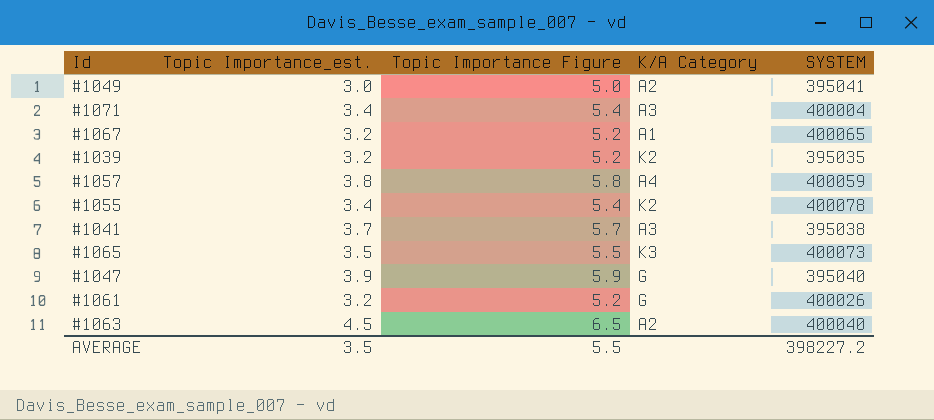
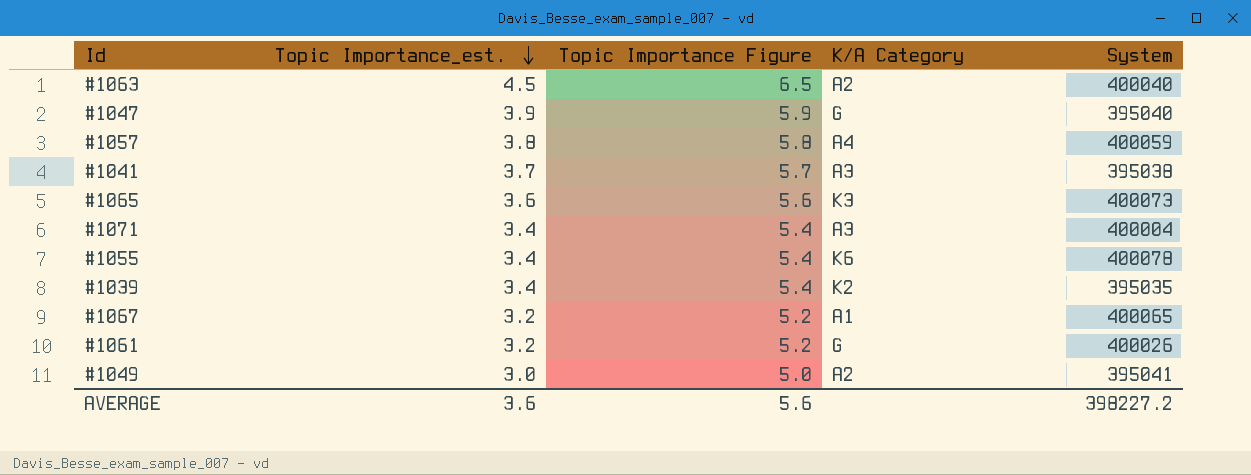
row order: none -> Topic Importance_est. descending
column name: SYSTEM -> System
#1065 | Topic Importance_est.: 3.5 -> 3.6
#1065 | Topic Importance Figure: 5.5 -> 5.6
#1055 | K/A Category: K2 -> K6
#1039 | Topic Importance_est.: 3.2 -> 3.4
#1039 | Topic Importance Figure: 5.2 -> 5.4
AVERAGE | Topic Importance_est.: 3.5 -> 3.6
AVERAGE | Topic Importance Figure: 5.5 -> 5.6

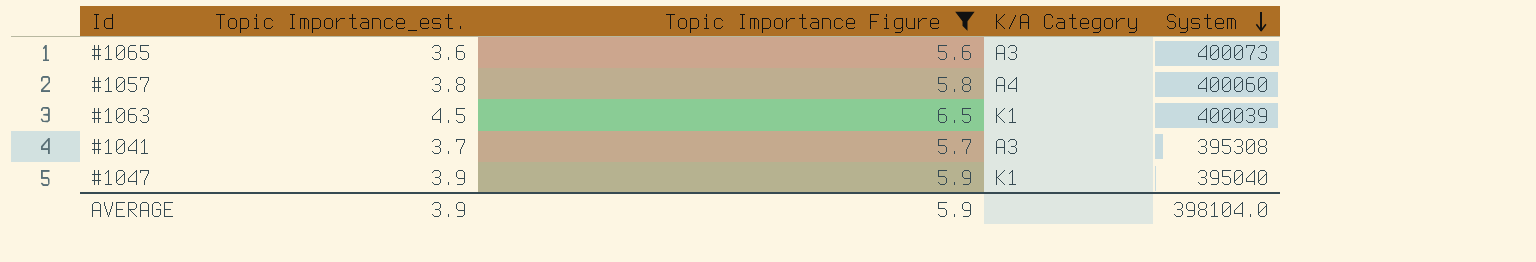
filter: none -> Topic Importance Figure >= 5.6
row order: Topic Importance_est. descending -> System descending
#1065 | K/A Category: K3 -> A3
#1057 | System: 400059 -> 400060
#1063 | K/A Category: A2 -> K1
#1063 | System: 400040 -> 400039
#1041 | System: 395038 -> 395308
#1047 | K/A Category: G -> K1
AVERAGE | Topic Importance_est.: 3.6 -> 3.9
AVERAGE | Topic Importance Figure: 5.6 -> 5.9
AVERAGE | System: 398227.2 -> 398104.0

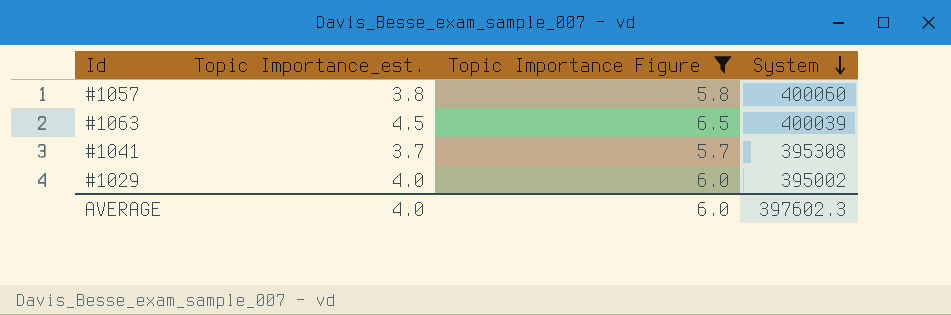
column K/A Category | position: 4 -> none
row #1065: 3.6 | 5.6 | A3 | 400073 -> none
row #1047: 3.9 | 5.9 | K1 | 395040 -> none
row #1029: none -> 4.0 | 6.0 | 395002
AVERAGE | Topic Importance_est.: 3.9 -> 4.0
AVERAGE | Topic Importance Figure: 5.9 -> 6.0
AVERAGE | System: 398104.0 -> 397602.3

